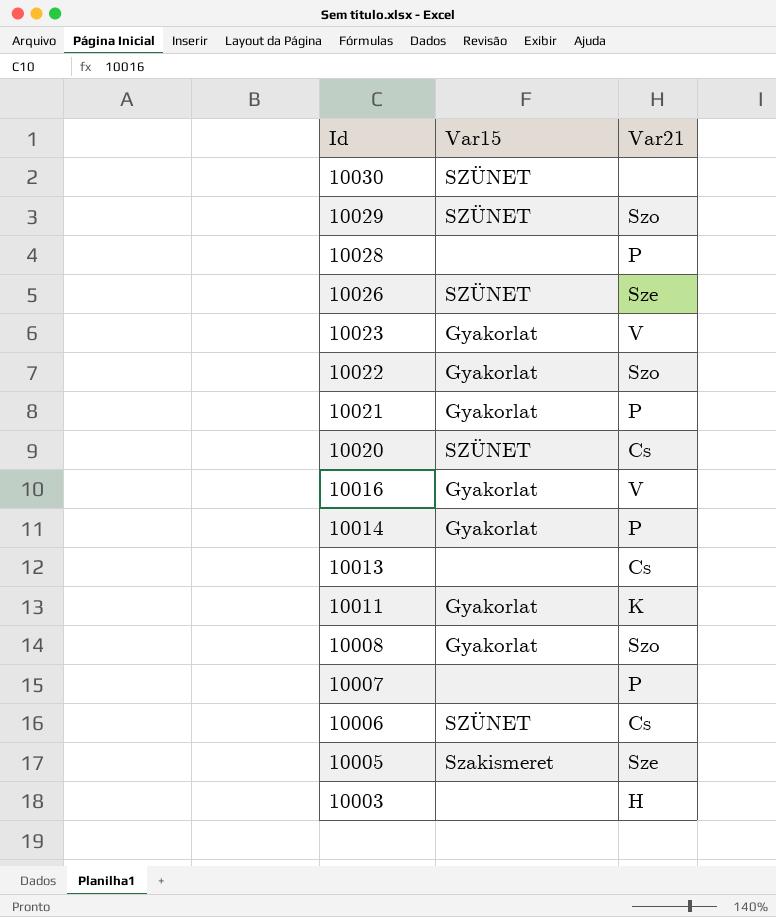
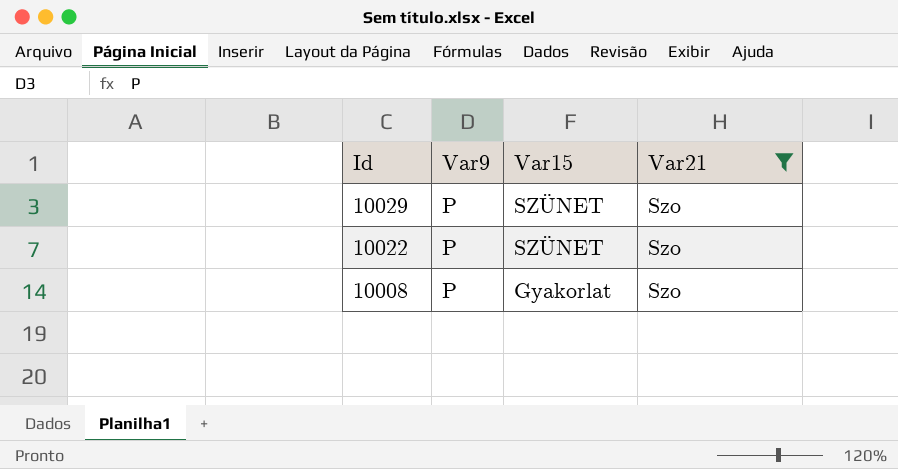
filter: none -> Var21 = Szo
column Var9 | position: none -> 2
10022 | Var15: Gyakorlat -> SZÜNET

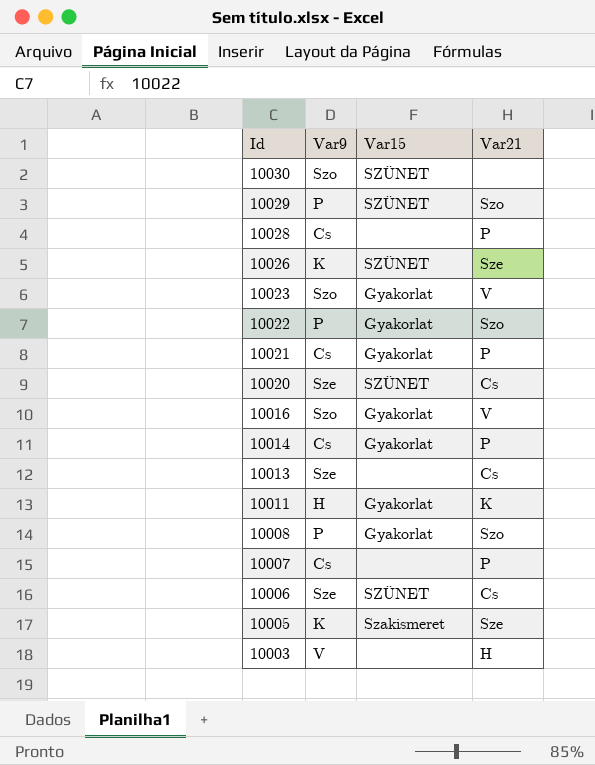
filter: Var21 = Szo -> none
10022 | Var15: SZÜNET -> Gyakorlat

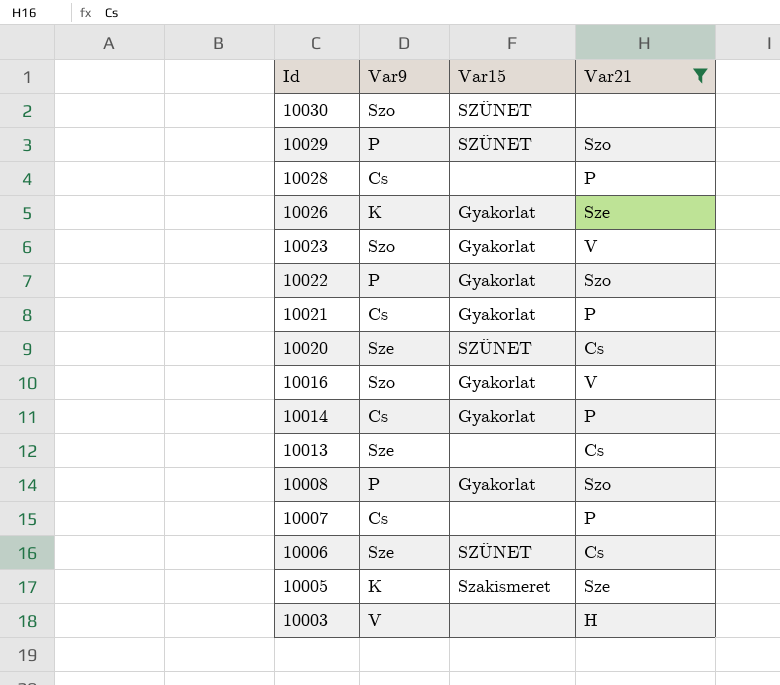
filter: none -> Var21 != K
10026 | Var15: SZÜNET -> Gyakorlat

